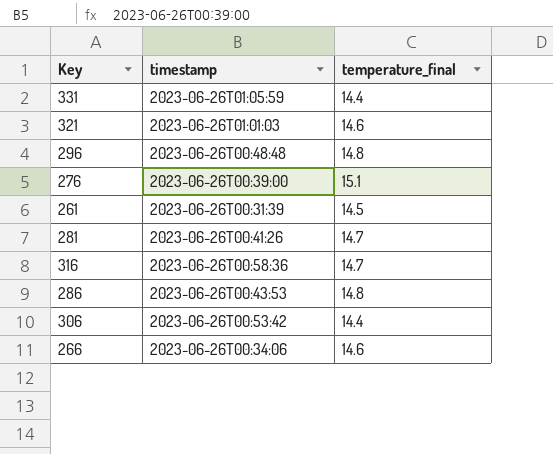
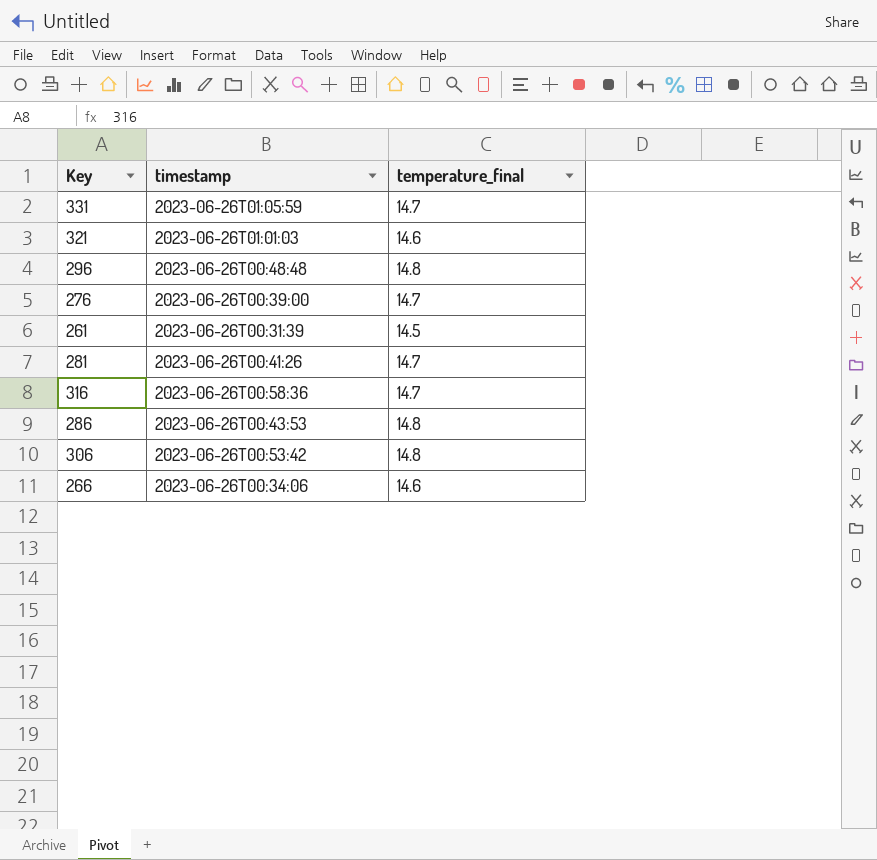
331 | temperature_final: 14.4 -> 14.7
276 | temperature_final: 15.1 -> 14.7
306 | temperature_final: 14.4 -> 14.8

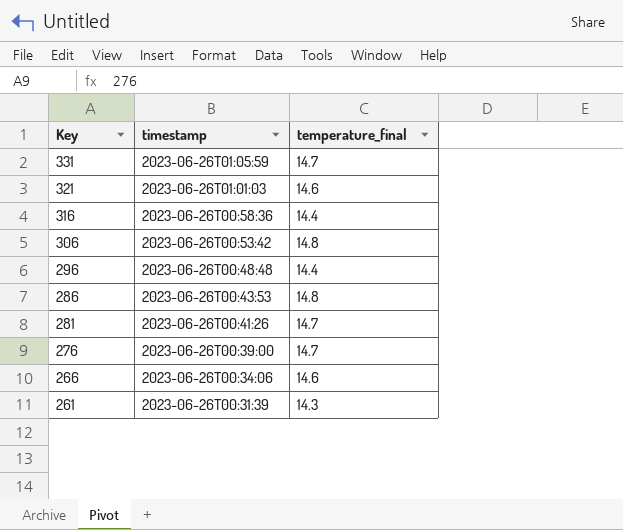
row order: none -> Key descending
316 | temperature_final: 14.7 -> 14.4
296 | temperature_final: 14.8 -> 14.4
261 | temperature_final: 14.5 -> 14.3

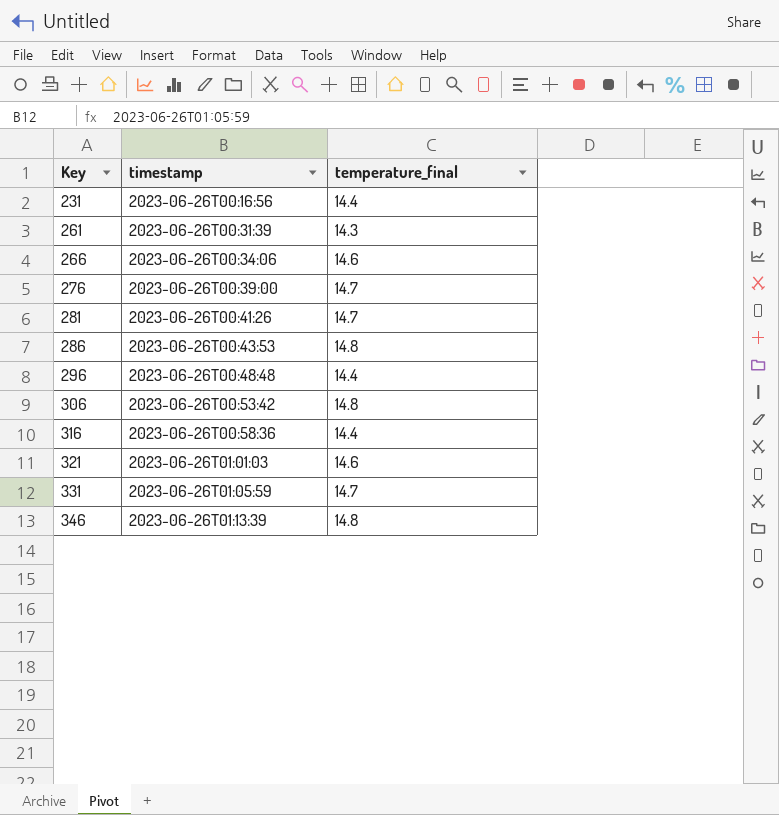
row order: Key descending -> Key ascending
row 231: none -> 2023-06-26T00:16:56 | 14.4
row 346: none -> 2023-06-26T01:13:39 | 14.8

